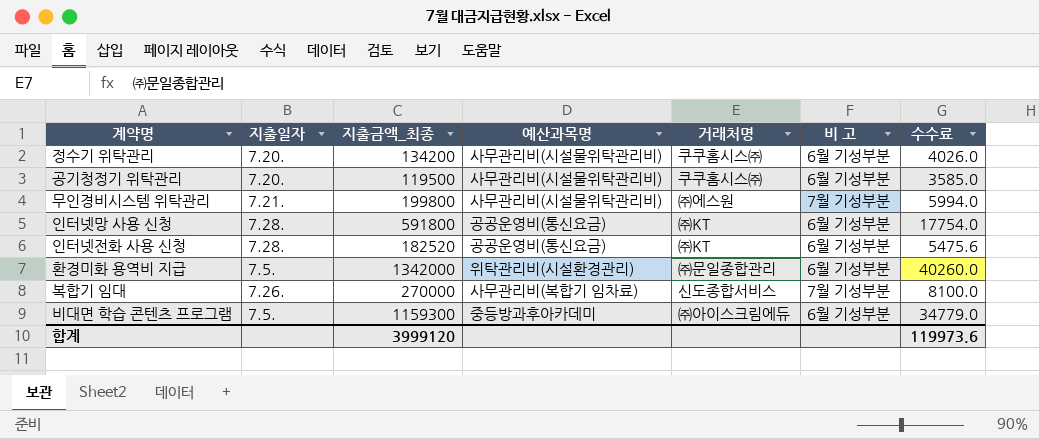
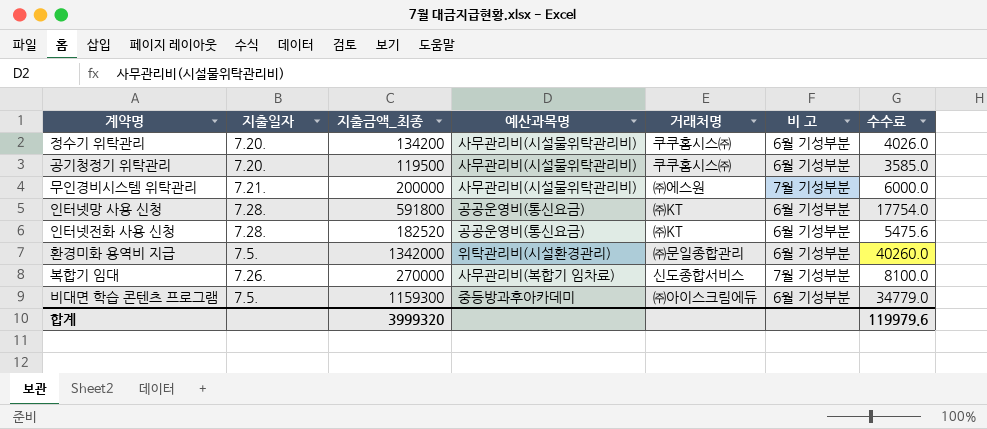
무인경비시스템 위탁관리 | 지출금액_최종: 199800 -> 200000
무인경비시스템 위탁관리 | 수수료: 5994.0 -> 6000.0
합계 | 지출금액_최종: 3999120 -> 3999320
합계 | 수수료: 119973.6 -> 119979.6

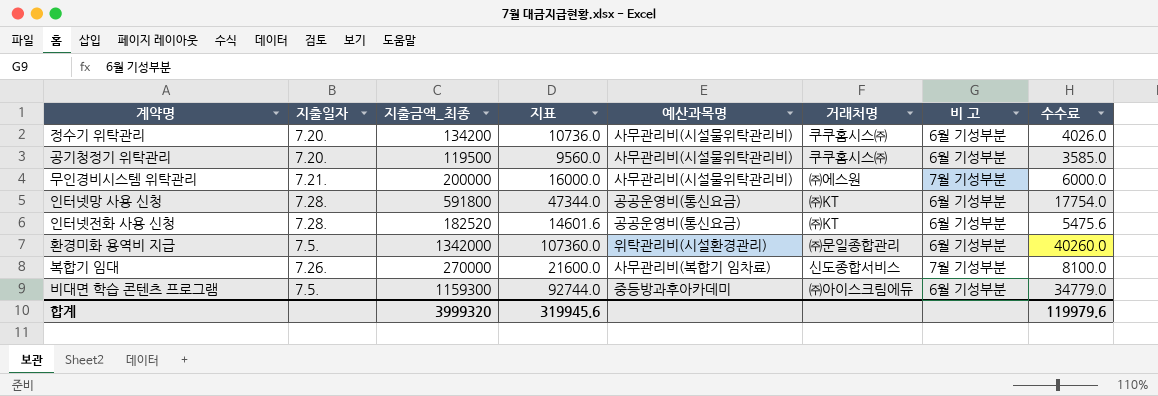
column 지표 | formula: none -> [지출금액_최종] * 0.08

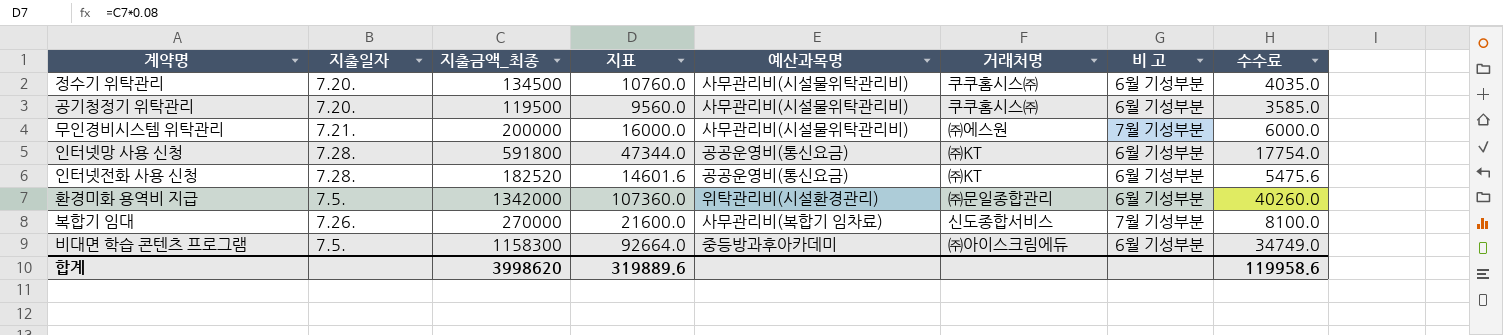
정수기 위탁관리 | 지출금액_최종: 134200 -> 134500
정수기 위탁관리 | 지표: 10736.0 -> 10760.0
정수기 위탁관리 | 수수료: 4026.0 -> 4035.0
비대면 학습 콘텐츠 프로그램 | 지출금액_최종: 1159300 -> 1158300
비대면 학습 콘텐츠 프로그램 | 지표: 92744.0 -> 92664.0
비대면 학습 콘텐츠 프로그램 | 수수료: 34779.0 -> 34749.0
합계 | 지출금액_최종: 3999320 -> 3998620
합계 | 지표: 319945.6 -> 319889.6
합계 | 수수료: 119979.6 -> 119958.6

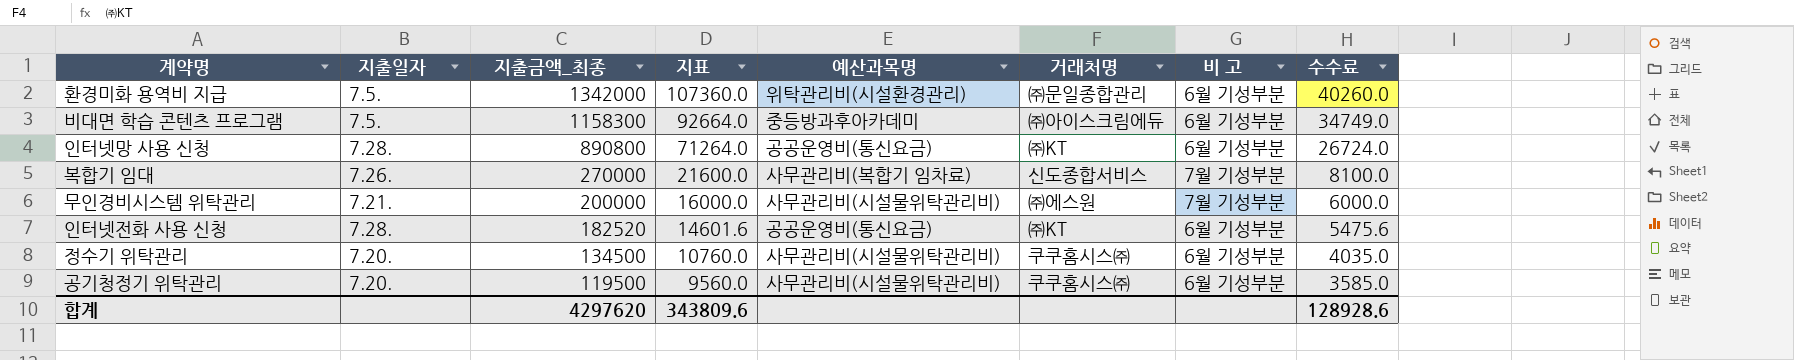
row order: none -> 지출금액_최종 descending
인터넷망 사용 신청 | 지출금액_최종: 591800 -> 890800
인터넷망 사용 신청 | 지표: 47344.0 -> 71264.0
인터넷망 사용 신청 | 수수료: 17754.0 -> 26724.0
합계 | 지출금액_최종: 3998620 -> 4297620
합계 | 지표: 319889.6 -> 343809.6
합계 | 수수료: 119958.6 -> 128928.6

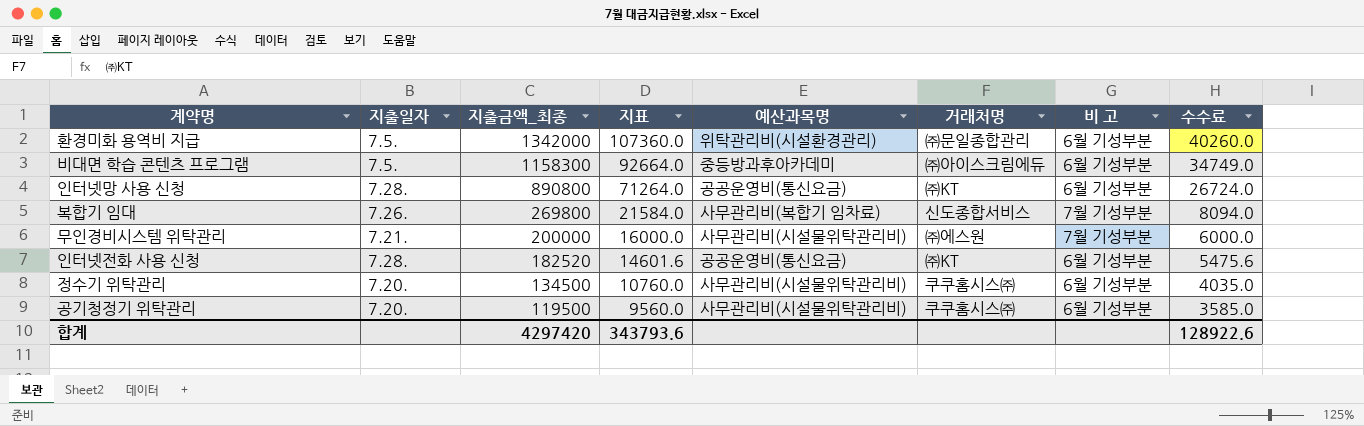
복합기 임대 | 지출금액_최종: 270000 -> 269800
복합기 임대 | 지표: 21600.0 -> 21584.0
복합기 임대 | 수수료: 8100.0 -> 8094.0
합계 | 지출금액_최종: 4297620 -> 4297420
합계 | 지표: 343809.6 -> 343793.6
합계 | 수수료: 128928.6 -> 128922.6

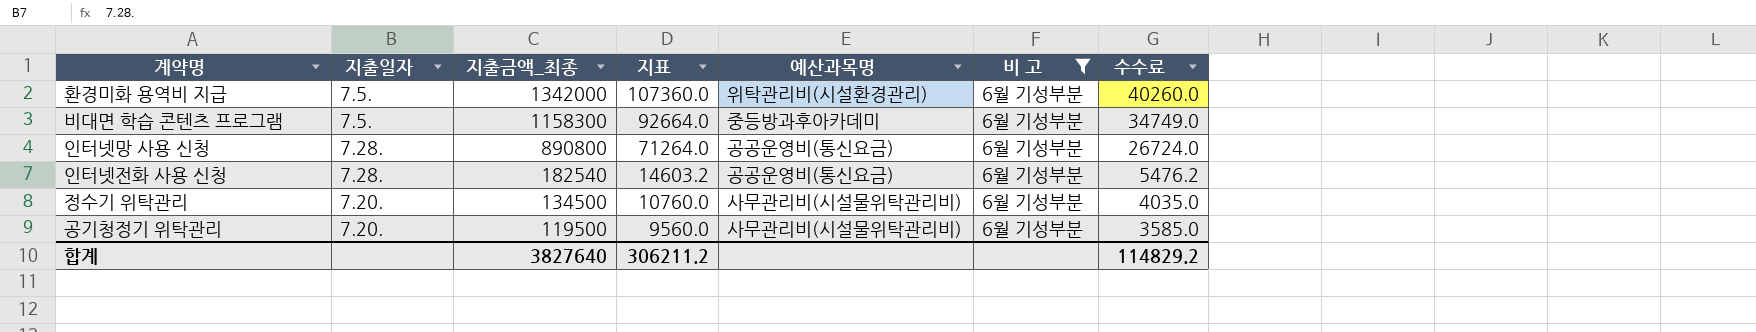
filter: none -> 비 고 = 6월 기성부분
column 거래처명 | position: 6 -> none
인터넷전화 사용 신청 | 지출금액_최종: 182520 -> 182540
인터넷전화 사용 신청 | 지표: 14601.6 -> 14603.2
인터넷전화 사용 신청 | 수수료: 5475.6 -> 5476.2
합계 | 지출금액_최종: 4297420 -> 3827640
합계 | 지표: 343793.6 -> 306211.2
합계 | 수수료: 128922.6 -> 114829.2

